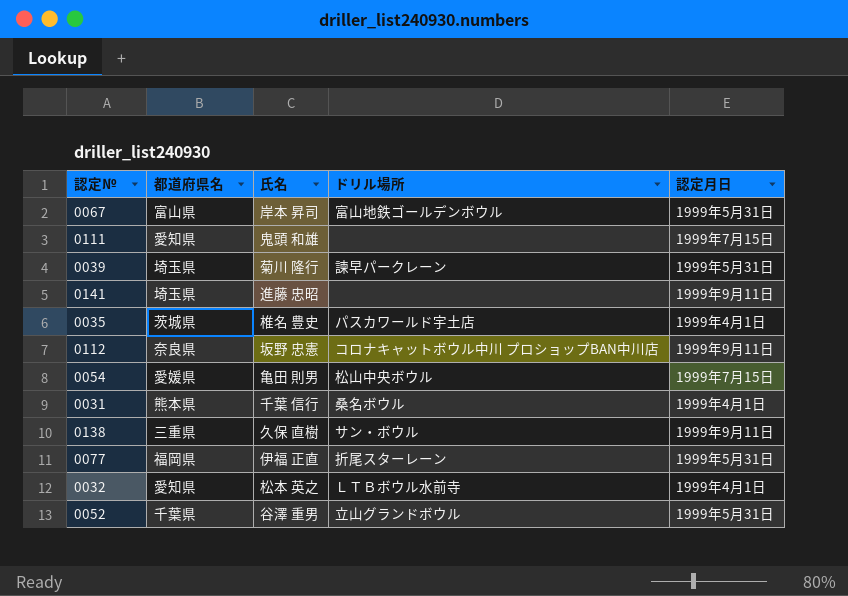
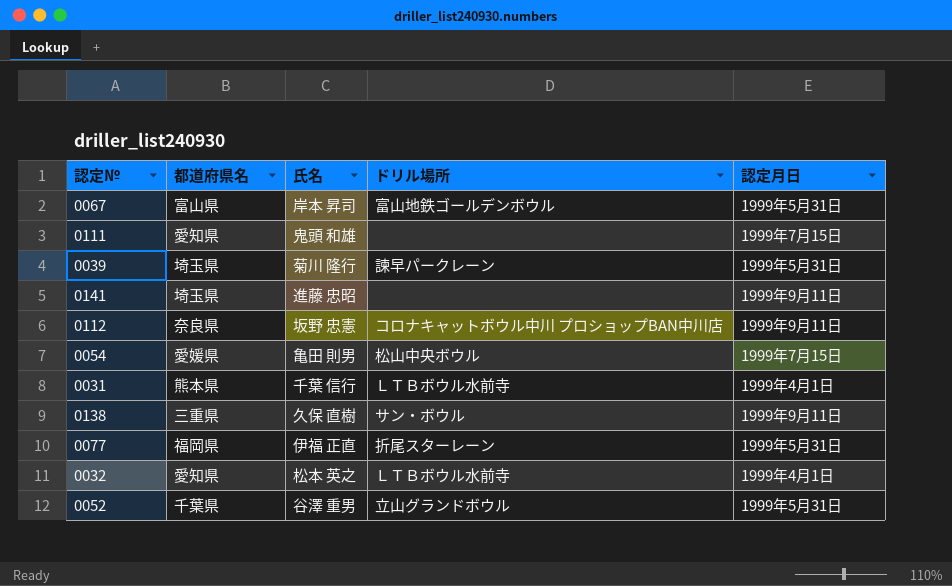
row 0035: 茨城県 | 椎名 豊史 | パスカワールド宇土店 | 1999年4月1日 -> none
0031 | ドリル場所: 桑名ボウル -> ＬＴＢボウル水前寺

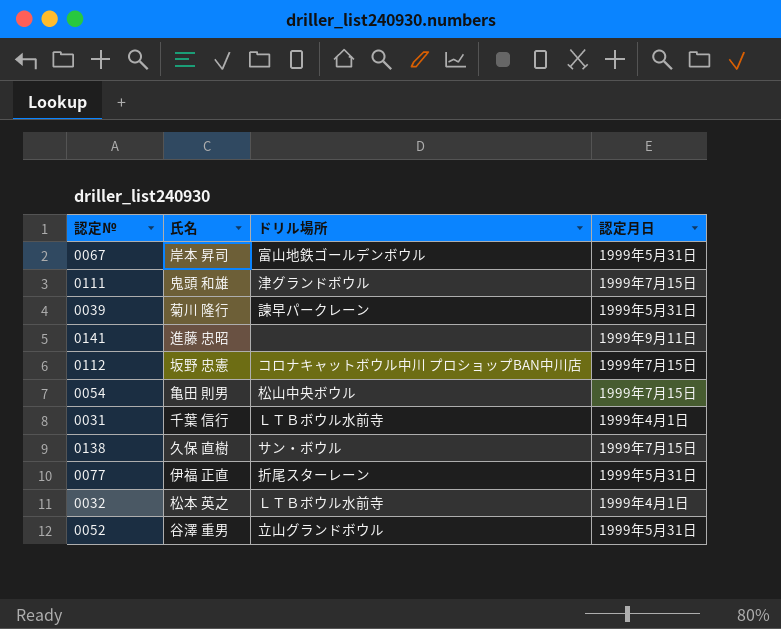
column 都道府県名 | position: 2 -> none
0111 | ドリル場所: none -> 津グランドボウル
0112 | 認定月日: 1999年9月11日 -> 1999年7月15日
0138 | 認定月日: 1999年9月11日 -> 1999年7月15日

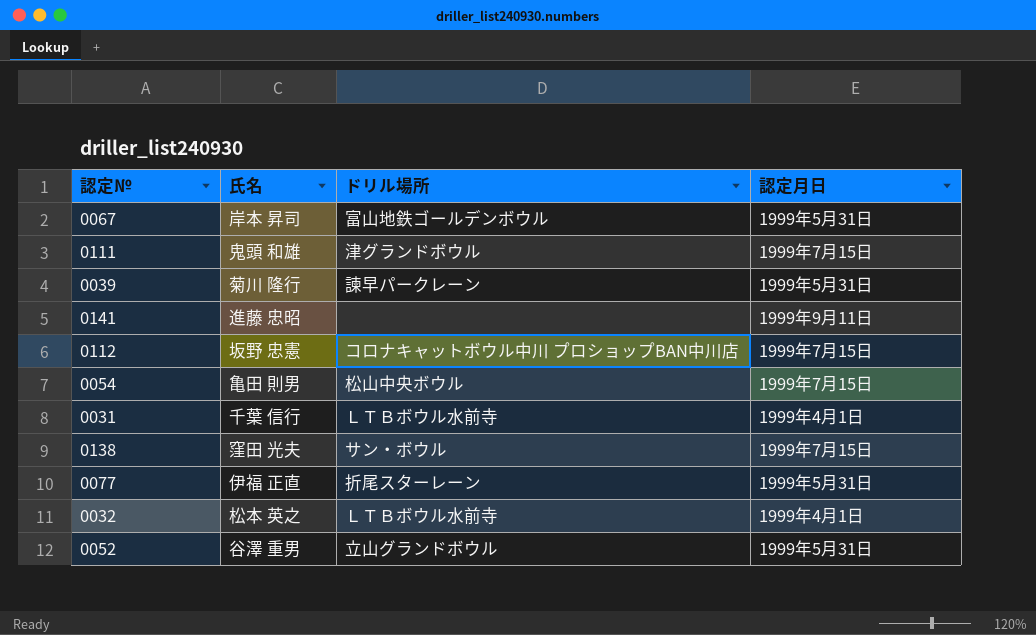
0138 | 氏名: 久保 直樹 -> 窪田 光夫

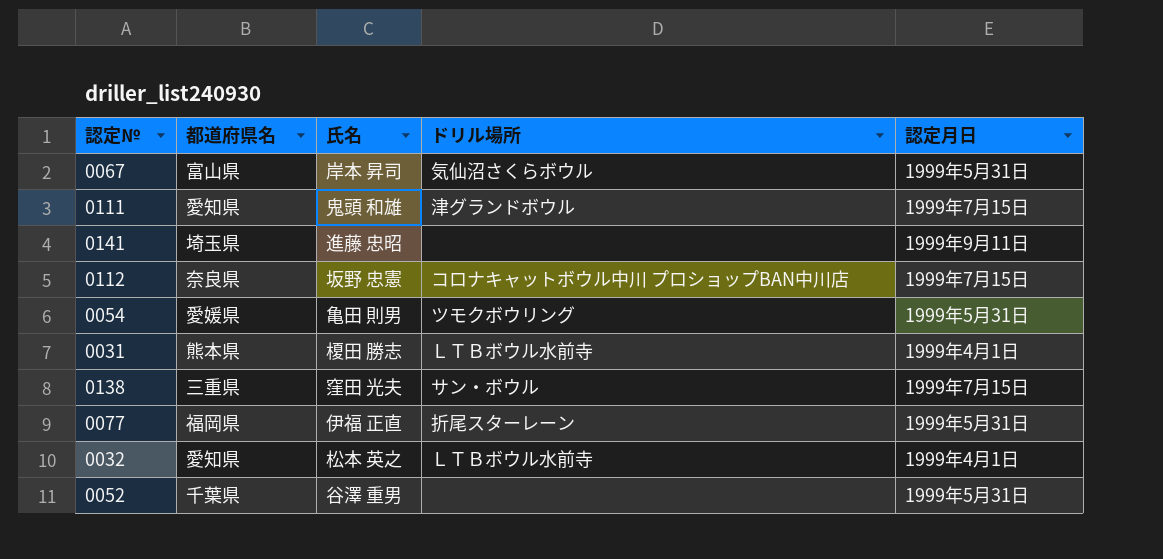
column 都道府県名 | position: none -> 2
row 0039: 菊川 隆行 | 諫早パークレーン | 1999年5月31日 -> none
0067 | ドリル場所: 富山地鉄ゴールデンボウル -> 気仙沼さくらボウル
0054 | ドリル場所: 松山中央ボウル -> ツモクボウリング
0054 | 認定月日: 1999年7月15日 -> 1999年5月31日
0031 | 氏名: 千葉 信行 -> 榎田 勝志
0052 | ドリル場所: 立山グランドボウル -> none

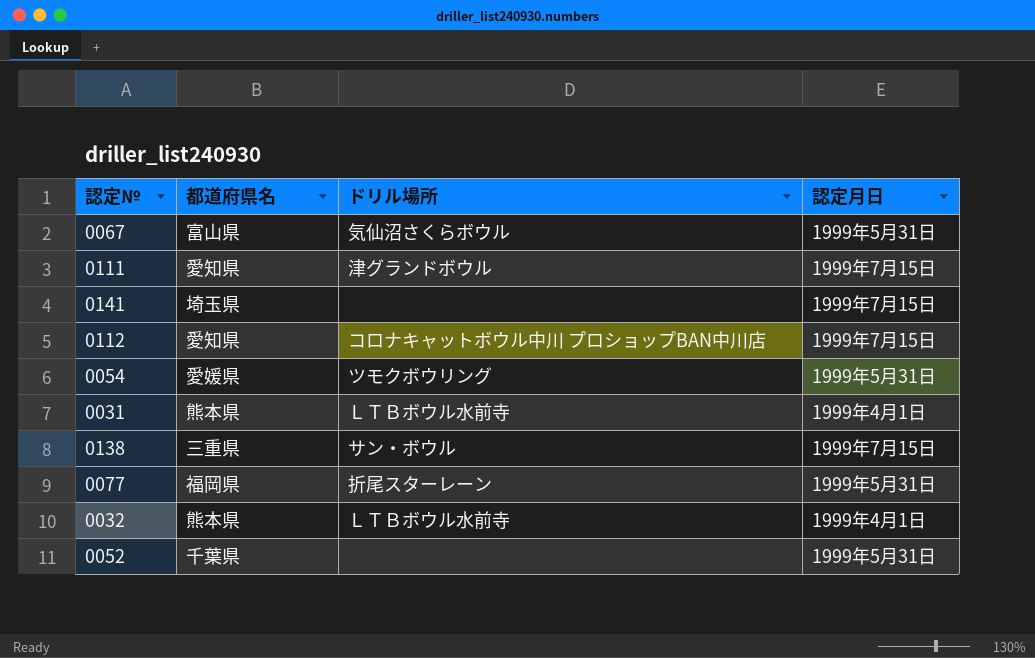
column 氏名 | position: 3 -> none
0141 | 認定月日: 1999年9月11日 -> 1999年7月15日
0112 | 都道府県名: 奈良県 -> 愛知県
0032 | 都道府県名: 愛知県 -> 熊本県

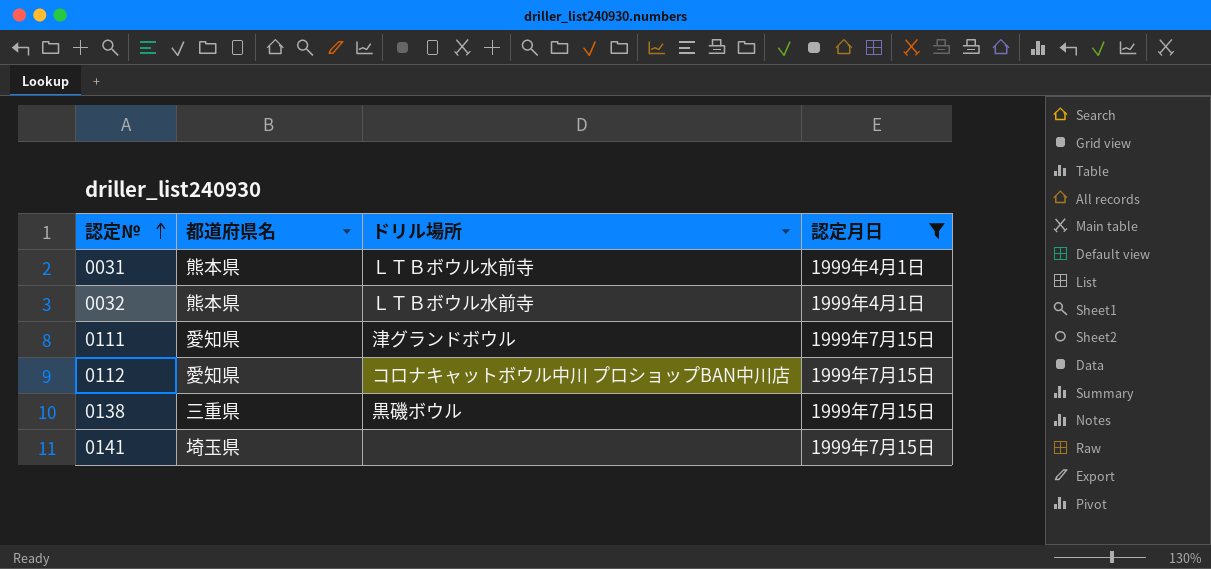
filter: none -> 認定月日 != 1999年5月31日
row order: none -> 認定№ ascending
0138 | ドリル場所: サン・ボウル -> 黒磯ボウル

